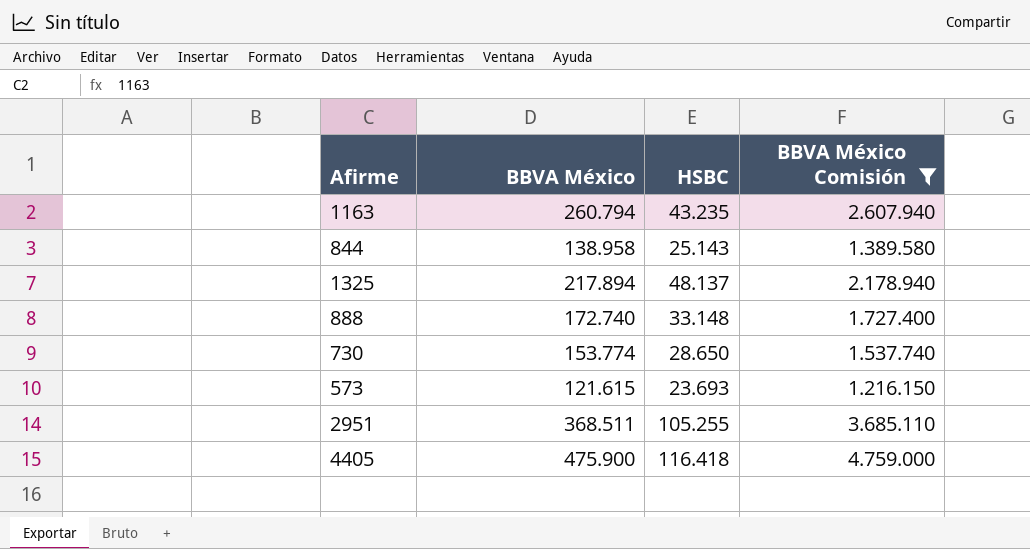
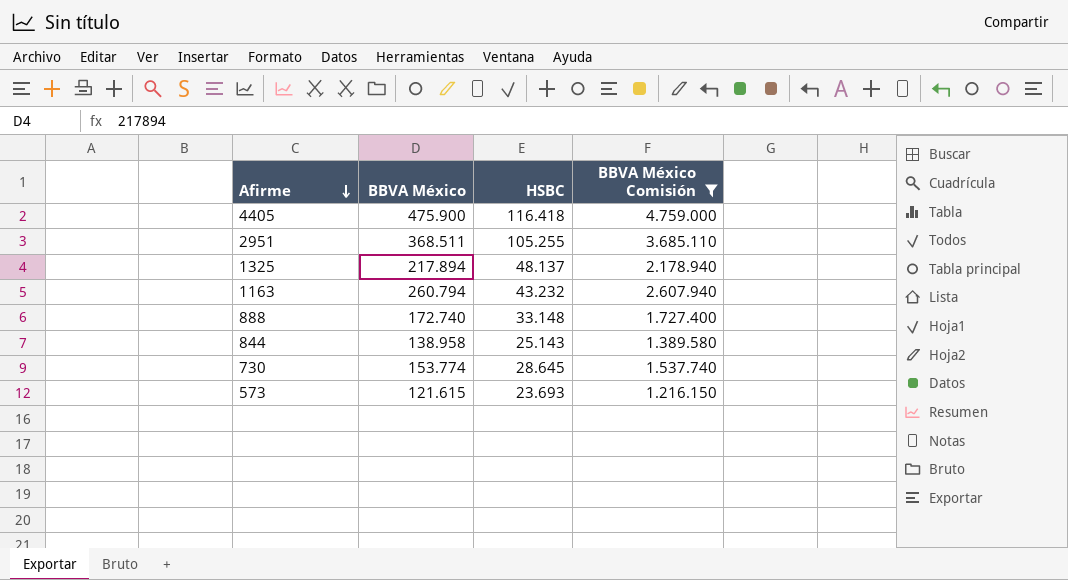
row order: none -> Afirme descending
1163 | HSBC: 43.235 -> 43.232
730 | HSBC: 28.650 -> 28.645

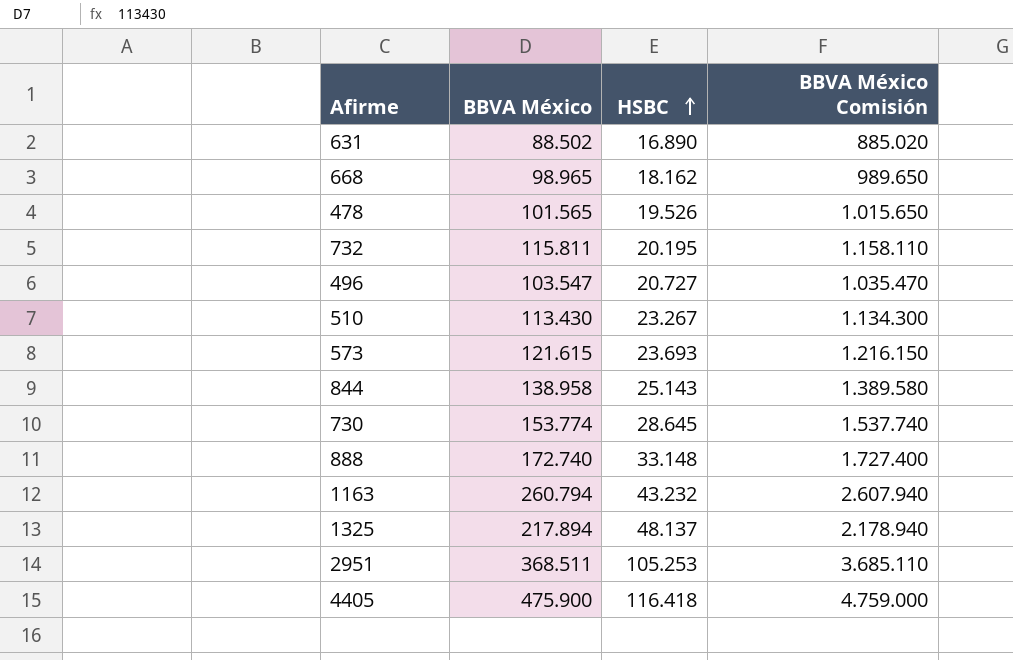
filter: BBVA México Comisión >= 1.216.150 -> none
row order: Afirme descending -> HSBC ascending
2951 | HSBC: 105.255 -> 105.253

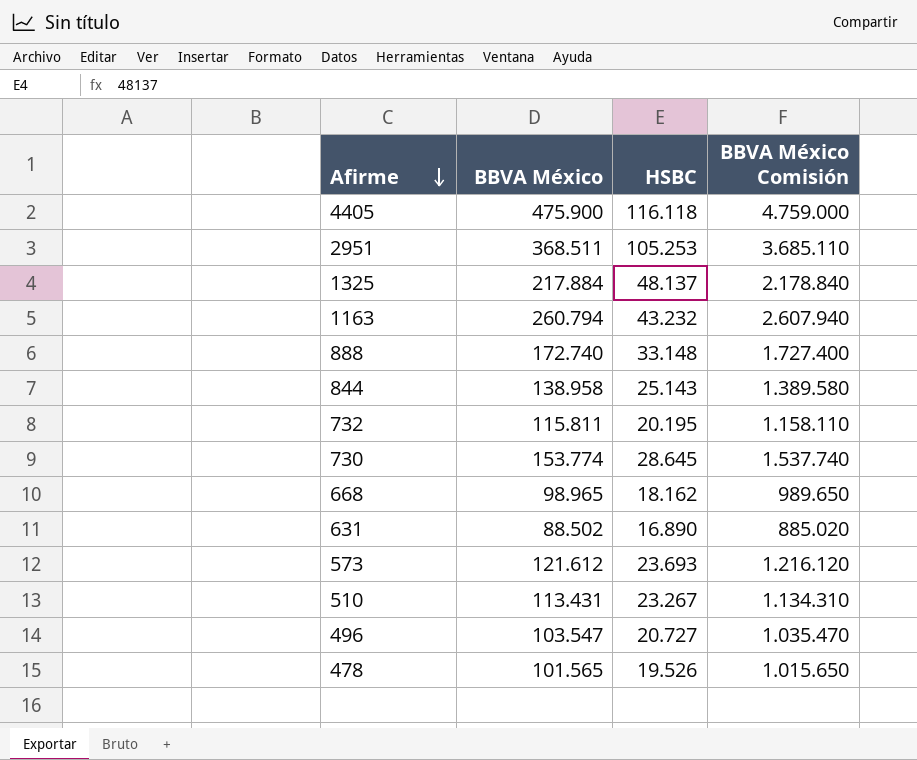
row order: HSBC ascending -> Afirme descending
4405 | HSBC: 116.418 -> 116.118
1325 | BBVA México: 217.894 -> 217.884
1325 | BBVA México Comisión: 2.178.940 -> 2.178.840
573 | BBVA México: 121.615 -> 121.612
573 | BBVA México Comisión: 1.216.150 -> 1.216.120
510 | BBVA México: 113.430 -> 113.431
510 | BBVA México Comisión: 1.134.300 -> 1.134.310

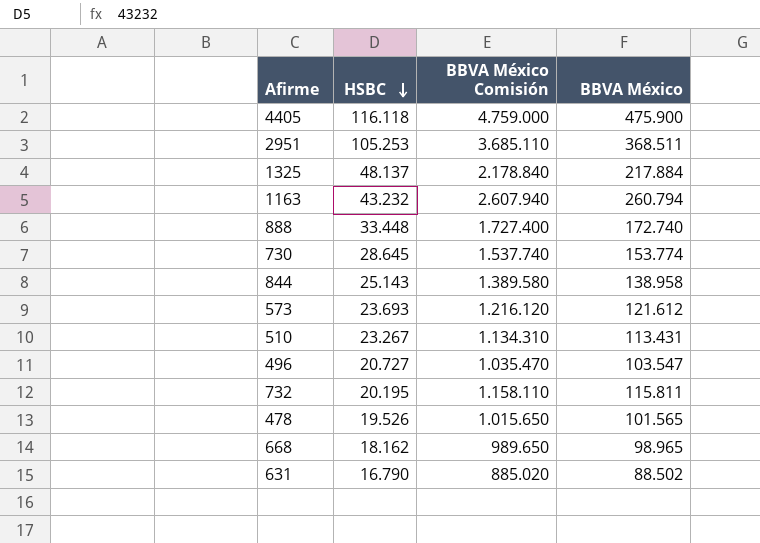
row order: Afirme descending -> HSBC descending
column BBVA México | position: 2 -> 4
888 | HSBC: 33.148 -> 33.448
631 | HSBC: 16.890 -> 16.790

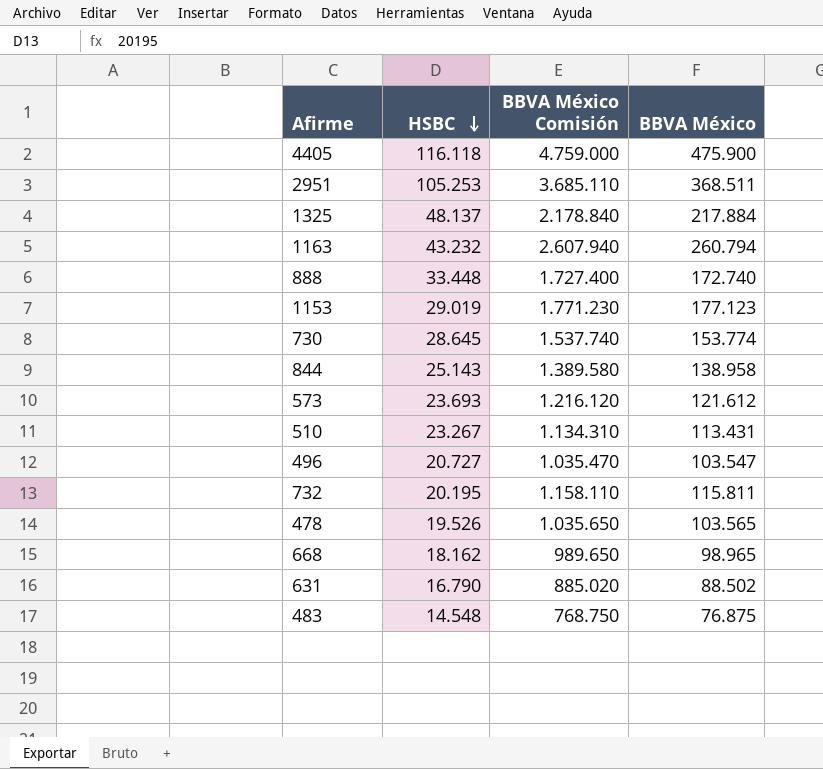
row 1153: none -> 29.019 | 1.771.230 | 177.123
478 | BBVA México Comisión: 1.015.650 -> 1.035.650
478 | BBVA México: 101.565 -> 103.565
row 483: none -> 14.548 | 768.750 | 76.875

